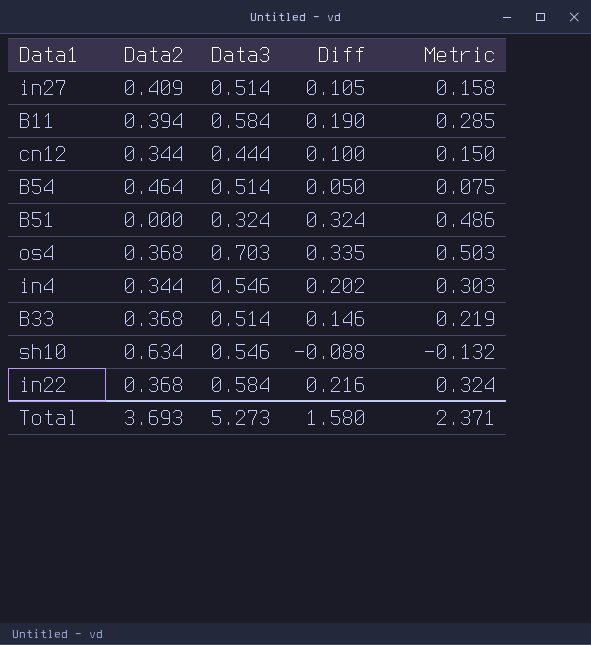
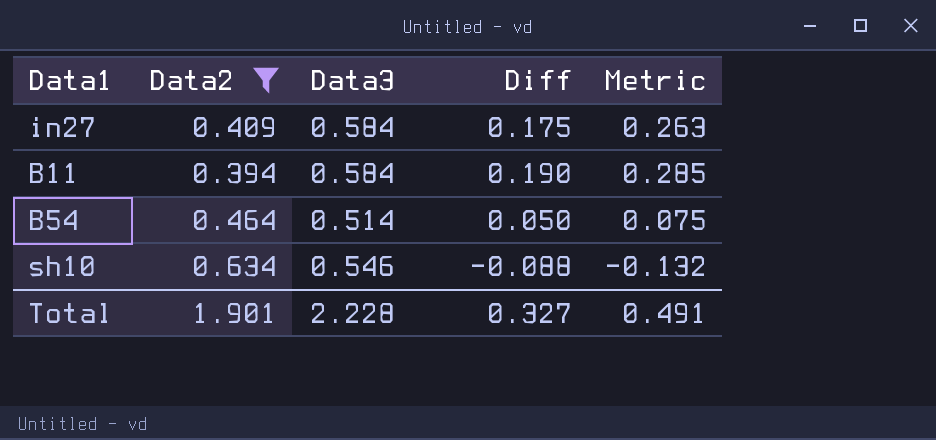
filter: none -> Data2 >= 0.394
in27 | Data3: 0.514 -> 0.584
in27 | Diff: 0.105 -> 0.175
in27 | Metric: 0.158 -> 0.263
Total | Data2: 3.693 -> 1.901
Total | Data3: 5.273 -> 2.228
Total | Diff: 1.580 -> 0.327
Total | Metric: 2.371 -> 0.491

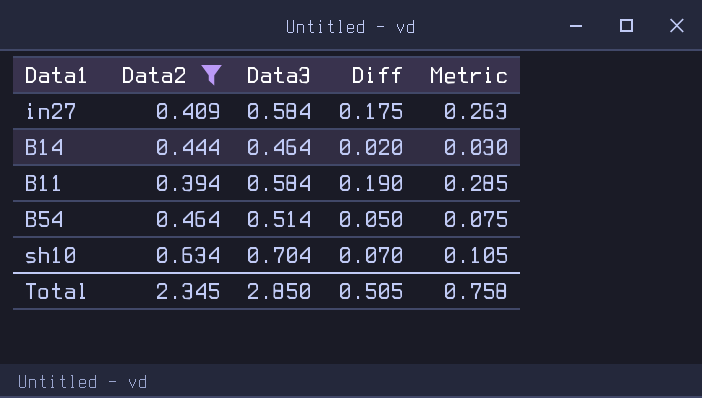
row B14: none -> 0.444 | 0.464 | 0.020 | 0.030
sh10 | Data3: 0.546 -> 0.704
sh10 | Diff: -0.088 -> 0.070
sh10 | Metric: -0.132 -> 0.105
Total | Data2: 1.901 -> 2.345
Total | Data3: 2.228 -> 2.850
Total | Diff: 0.327 -> 0.505
Total | Metric: 0.491 -> 0.758

